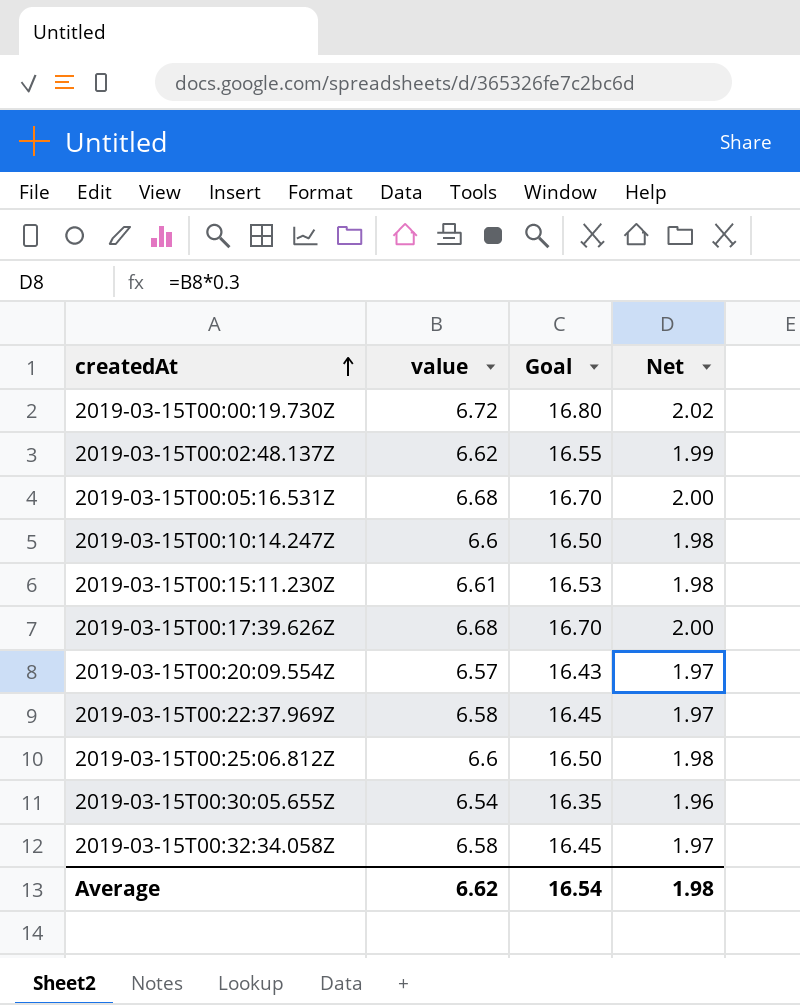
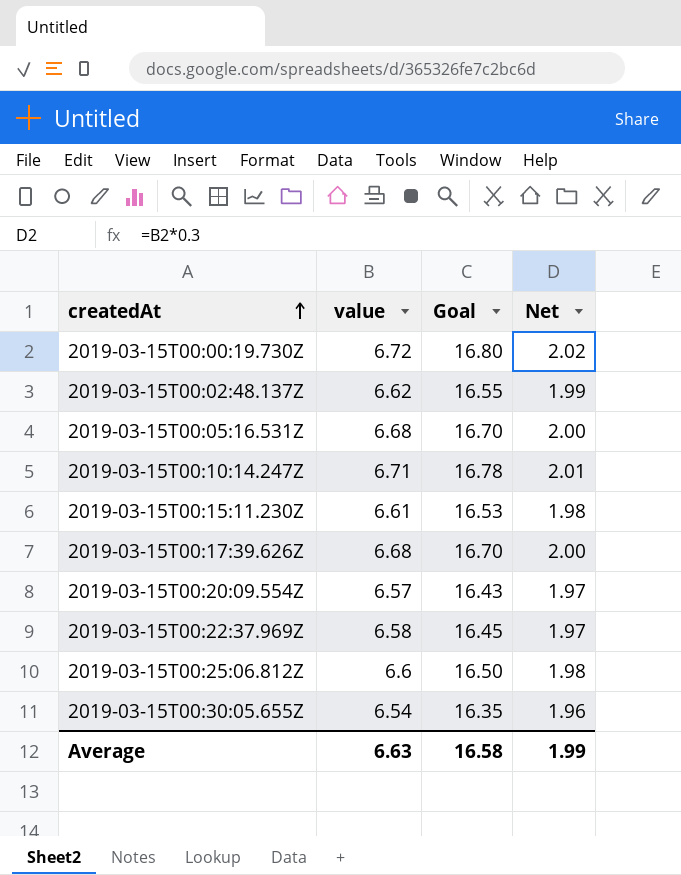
row 2019-03-15T00:32:34.058Z: 6.58 | 16.45 | 1.97 -> none
2019-03-15T00:10:14.247Z | value: 6.6 -> 6.71
2019-03-15T00:10:14.247Z | Goal: 16.50 -> 16.78
2019-03-15T00:10:14.247Z | Net: 1.98 -> 2.01
Average | value: 6.62 -> 6.63
Average | Goal: 16.54 -> 16.58
Average | Net: 1.98 -> 1.99

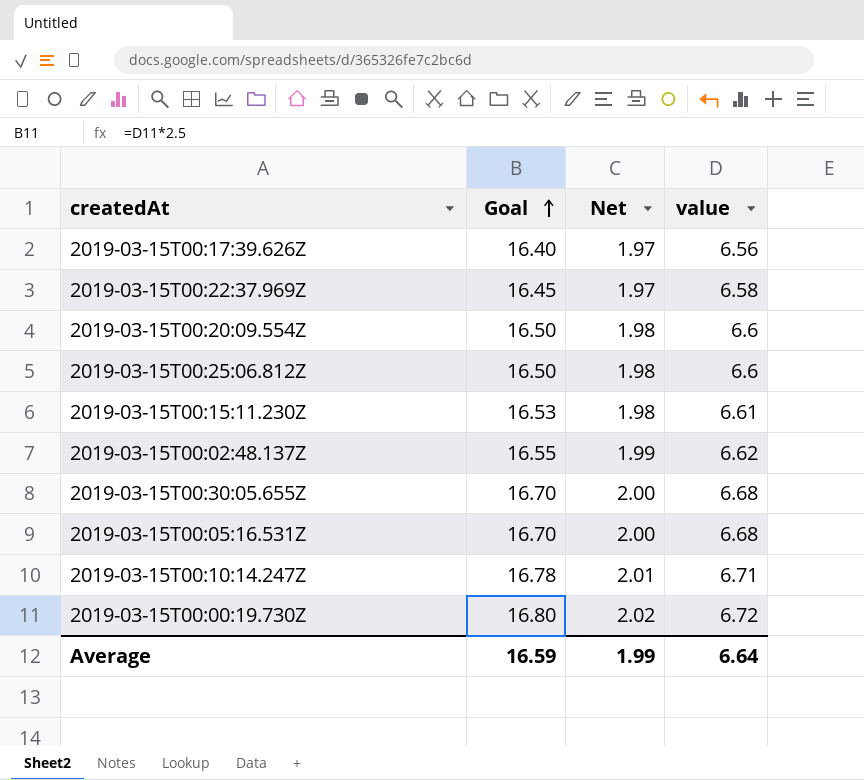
row order: createdAt ascending -> Goal ascending
column value | position: 2 -> 4
2019-03-15T00:17:39.626Z | Goal: 16.70 -> 16.40
2019-03-15T00:17:39.626Z | Net: 2.00 -> 1.97
2019-03-15T00:17:39.626Z | value: 6.68 -> 6.56
2019-03-15T00:20:09.554Z | Goal: 16.43 -> 16.50
2019-03-15T00:20:09.554Z | Net: 1.97 -> 1.98
2019-03-15T00:20:09.554Z | value: 6.57 -> 6.6
2019-03-15T00:30:05.655Z | Goal: 16.35 -> 16.70
2019-03-15T00:30:05.655Z | Net: 1.96 -> 2.00
2019-03-15T00:30:05.655Z | value: 6.54 -> 6.68
Average | Goal: 16.58 -> 16.59
Average | value: 6.63 -> 6.64

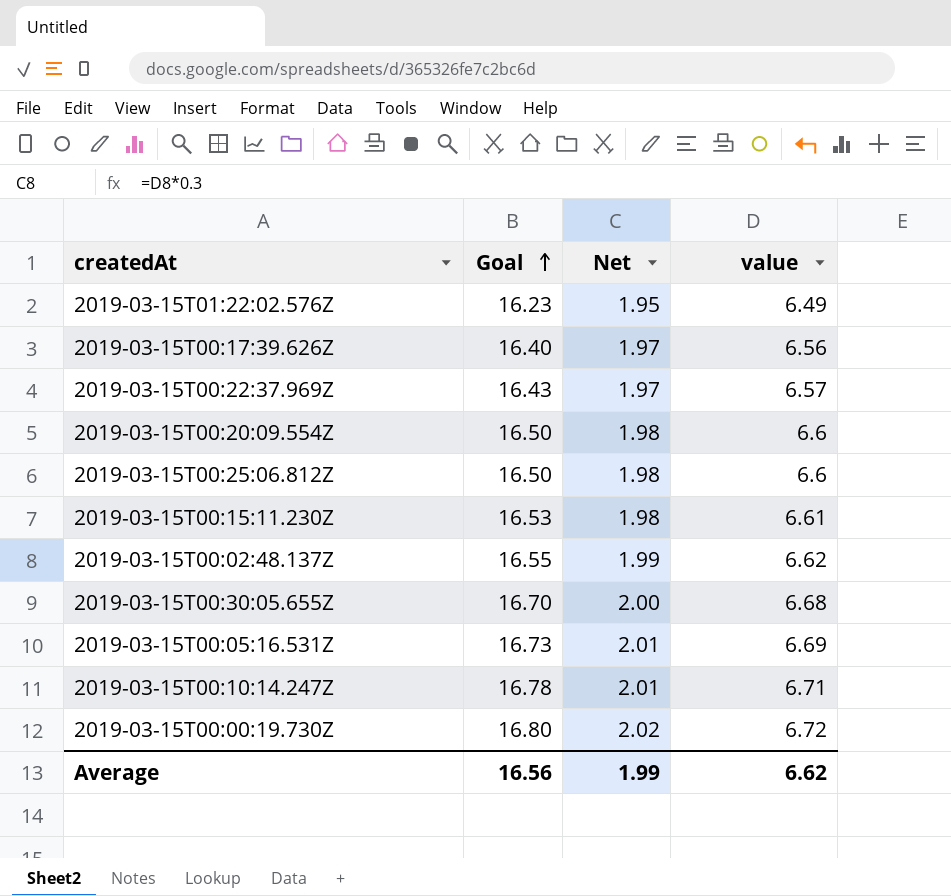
row 2019-03-15T01:22:02.576Z: none -> 16.23 | 1.95 | 6.49
2019-03-15T00:22:37.969Z | Goal: 16.45 -> 16.43
2019-03-15T00:22:37.969Z | value: 6.58 -> 6.57
2019-03-15T00:05:16.531Z | Goal: 16.70 -> 16.73
2019-03-15T00:05:16.531Z | Net: 2.00 -> 2.01
2019-03-15T00:05:16.531Z | value: 6.68 -> 6.69
Average | Goal: 16.59 -> 16.56
Average | value: 6.64 -> 6.62

